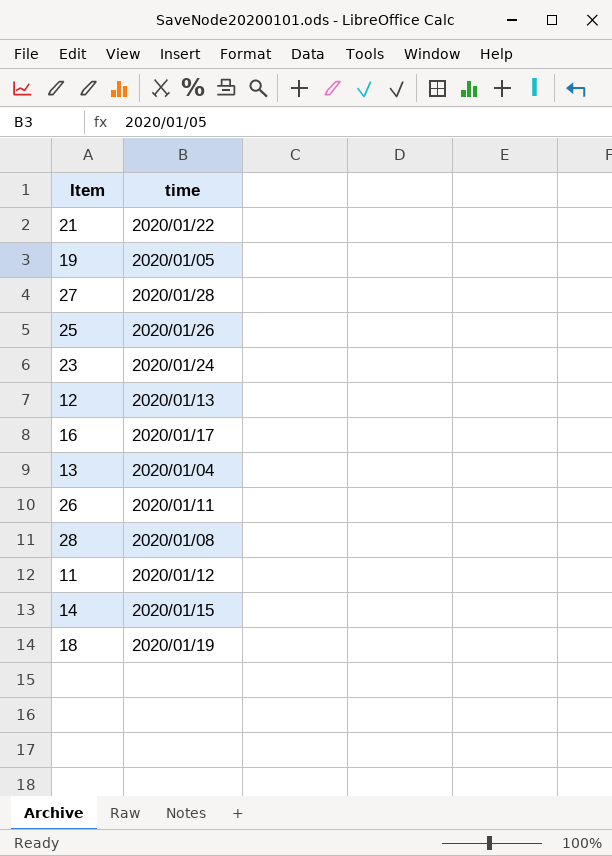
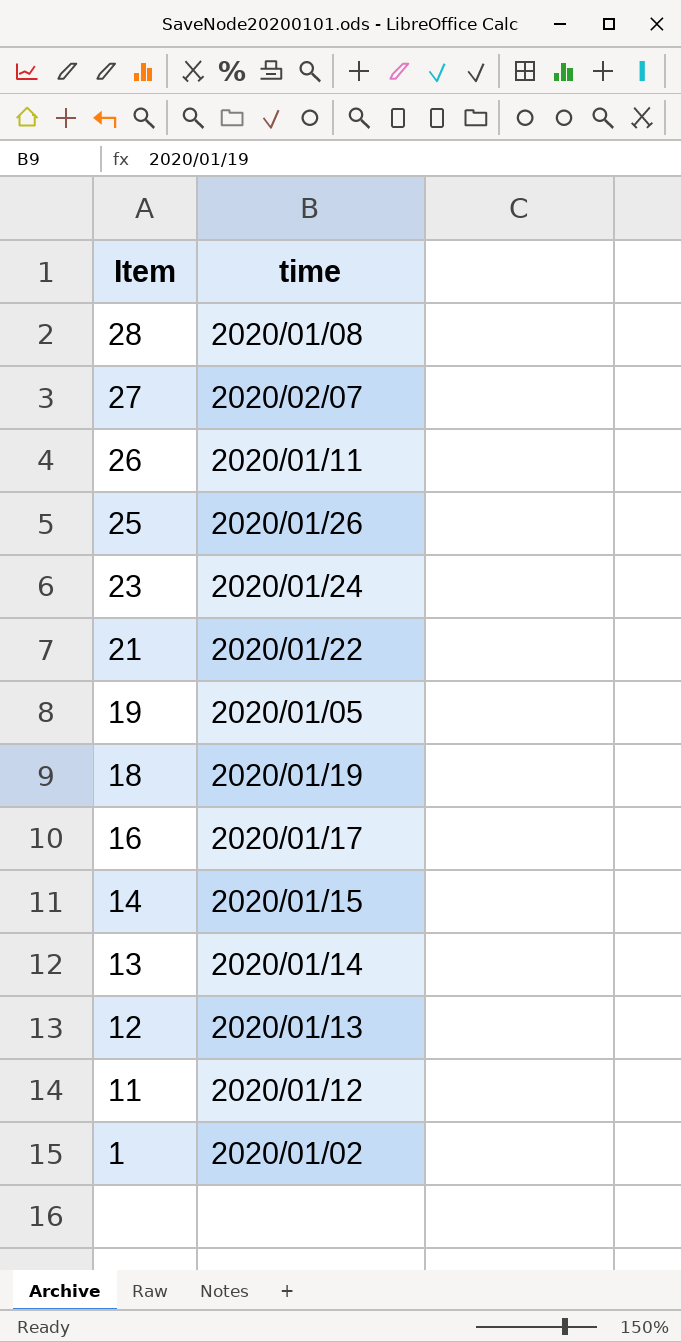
row order: none -> Item descending
27 | time: 2020/01/28 -> 2020/02/07
13 | time: 2020/01/04 -> 2020/01/14
row 1: none -> 2020/01/02

